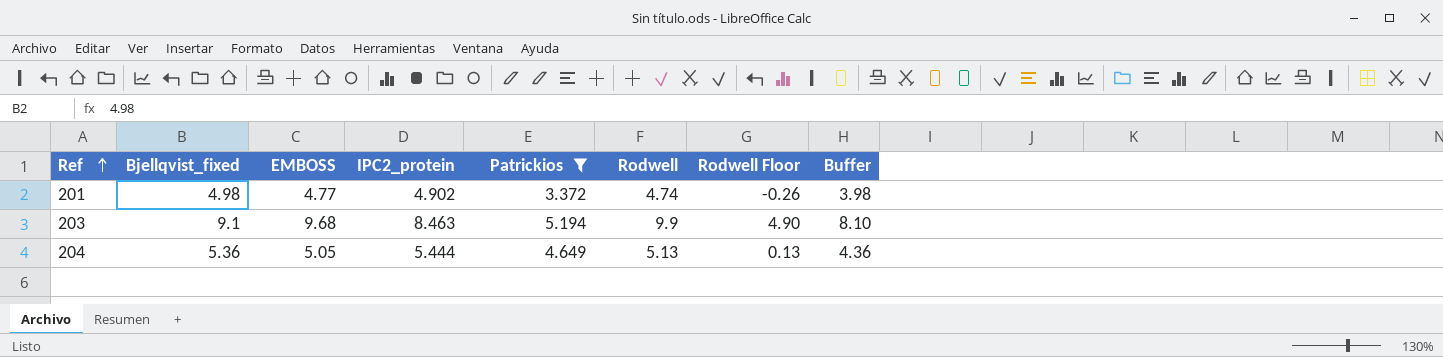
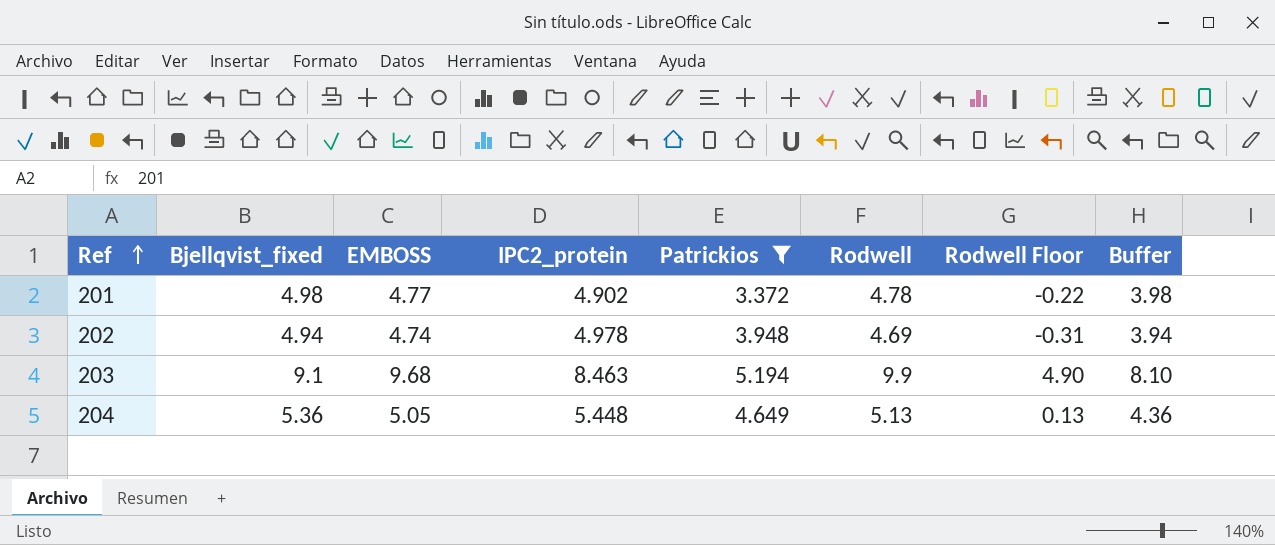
201 | Rodwell: 4.74 -> 4.78
201 | Rodwell Floor: -0.26 -> -0.22
row 202: none -> 4.94 | 4.74 | 4.978 | 3.948 | 4.69 | -0.31 | 3.94
204 | IPC2_protein: 5.444 -> 5.448

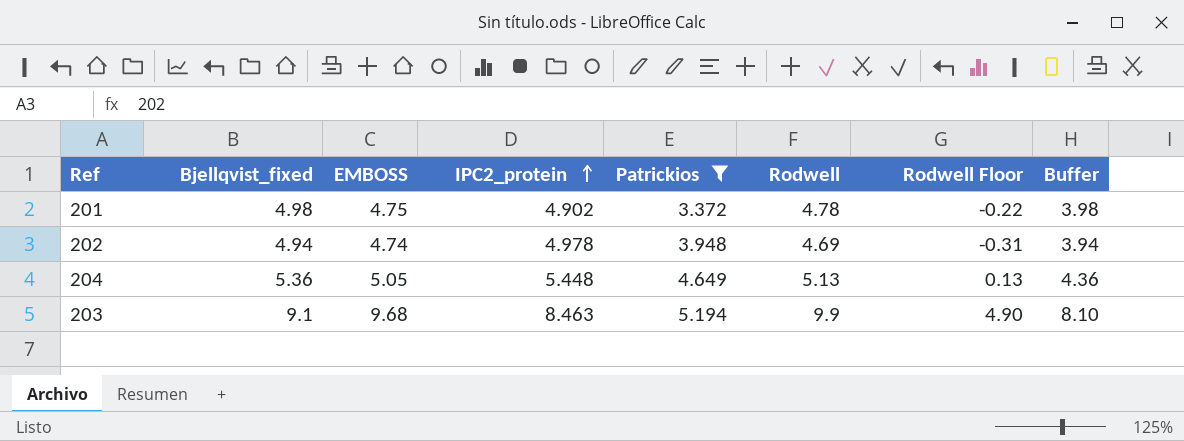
row order: Ref ascending -> IPC2_protein ascending
201 | EMBOSS: 4.77 -> 4.75

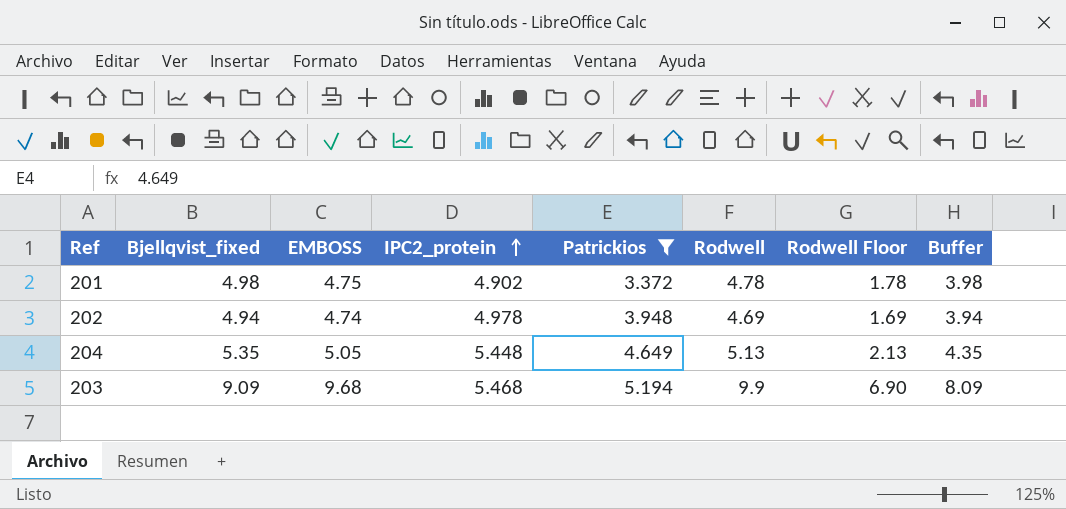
column Rodwell Floor | formula: [Rodwell] - 5 -> [Rodwell] - 3
204 | Bjellqvist_fixed: 5.36 -> 5.35
204 | Buffer: 4.36 -> 4.35
203 | Bjellqvist_fixed: 9.1 -> 9.09
203 | IPC2_protein: 8.463 -> 5.468
203 | Buffer: 8.10 -> 8.09

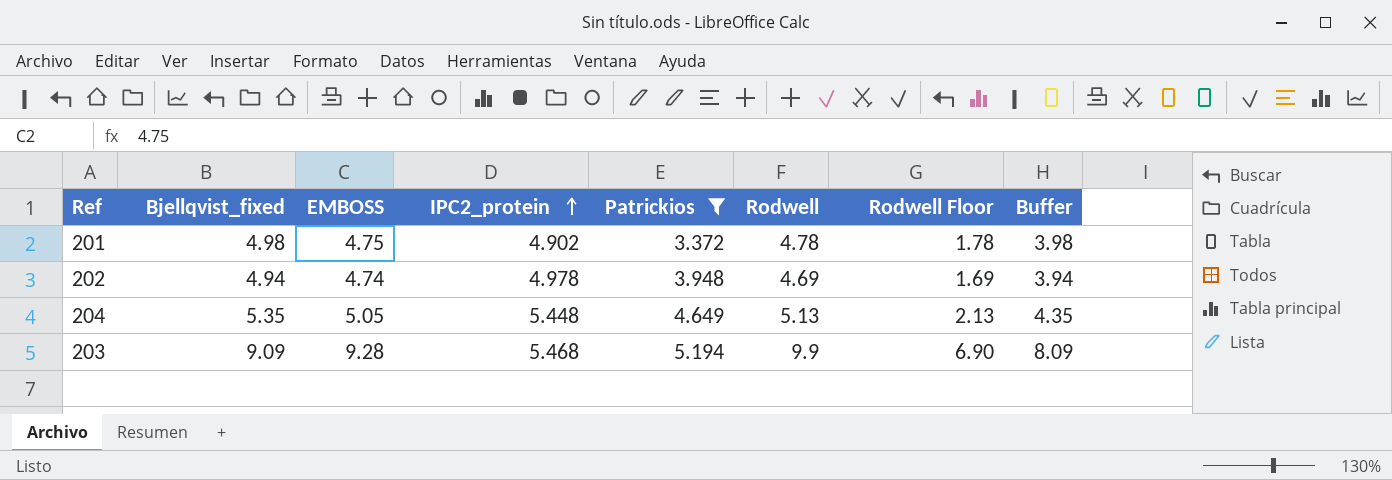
203 | EMBOSS: 9.68 -> 9.28

